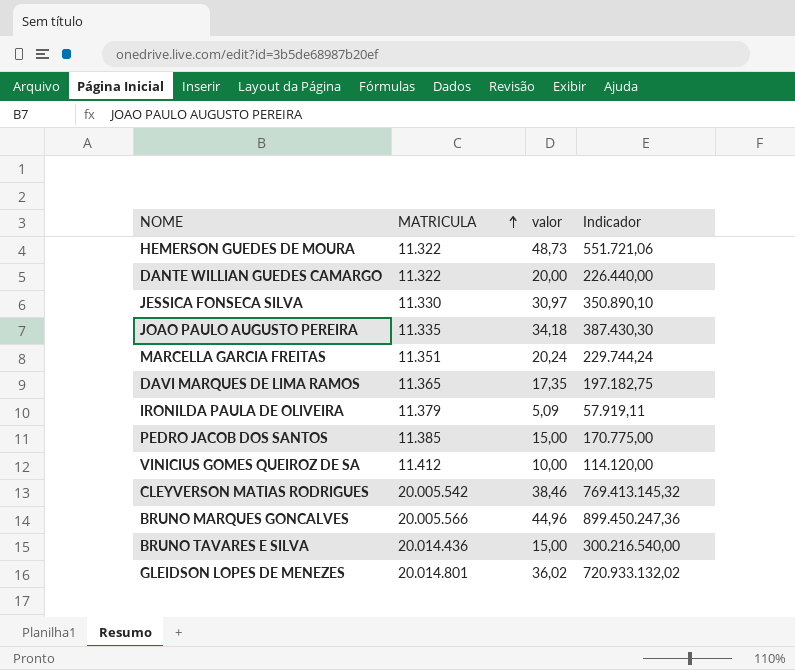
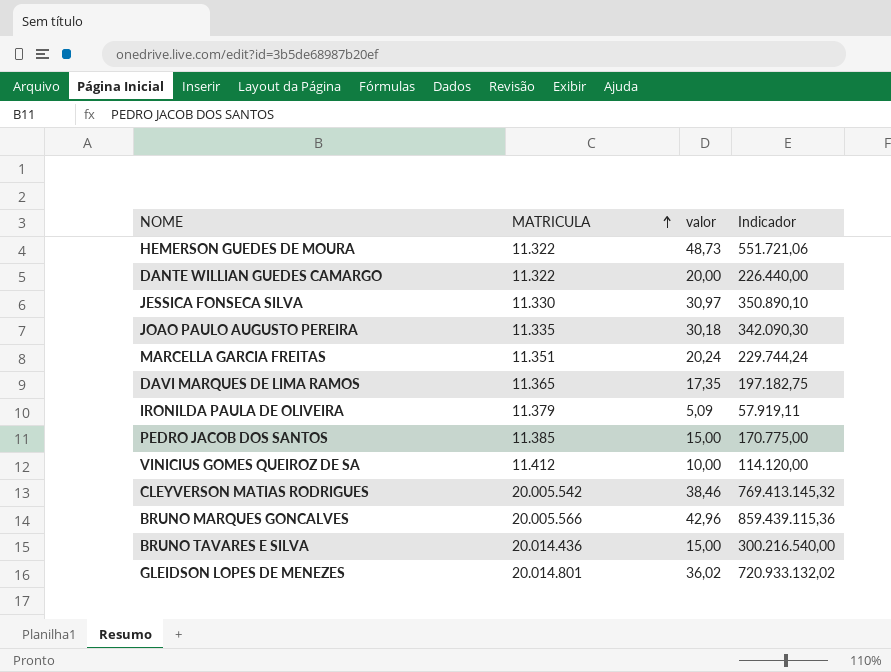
JOAO PAULO AUGUSTO PEREIRA | valor: 34,18 -> 30,18
JOAO PAULO AUGUSTO PEREIRA | Indicador: 387.430,30 -> 342.090,30
BRUNO MARQUES GONCALVES | valor: 44,96 -> 42,96
BRUNO MARQUES GONCALVES | Indicador: 899.450.247,36 -> 859.439.115,36

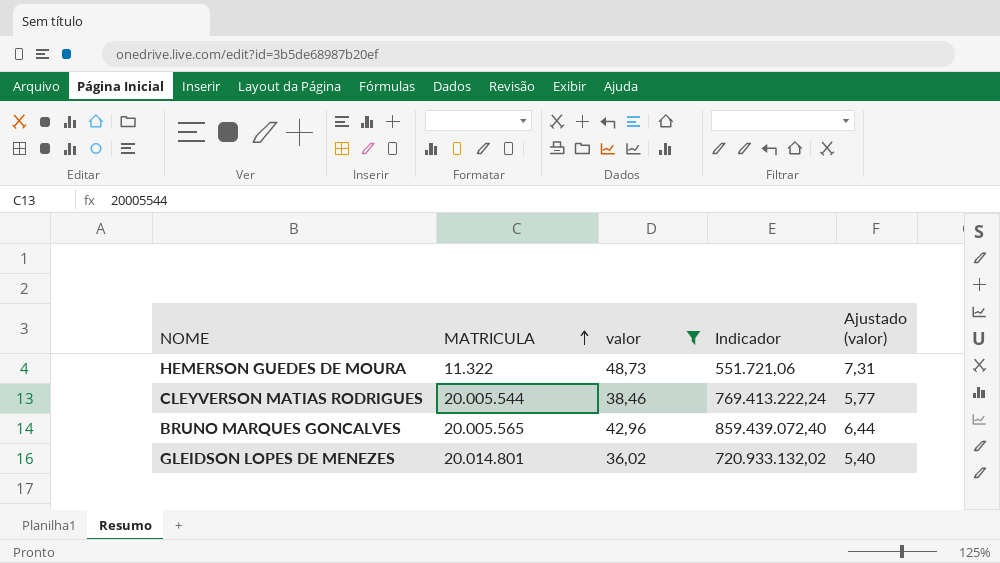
filter: none -> valor >= 36,02
column Ajustado (valor) | formula: none -> [valor] * 0,15
CLEYVERSON MATIAS RODRIGUES | MATRICULA: 20.005.542 -> 20.005.544
CLEYVERSON MATIAS RODRIGUES | Indicador: 769.413.145,32 -> 769.413.222,24
BRUNO MARQUES GONCALVES | MATRICULA: 20.005.566 -> 20.005.565
BRUNO MARQUES GONCALVES | Indicador: 859.439.115,36 -> 859.439.072,40

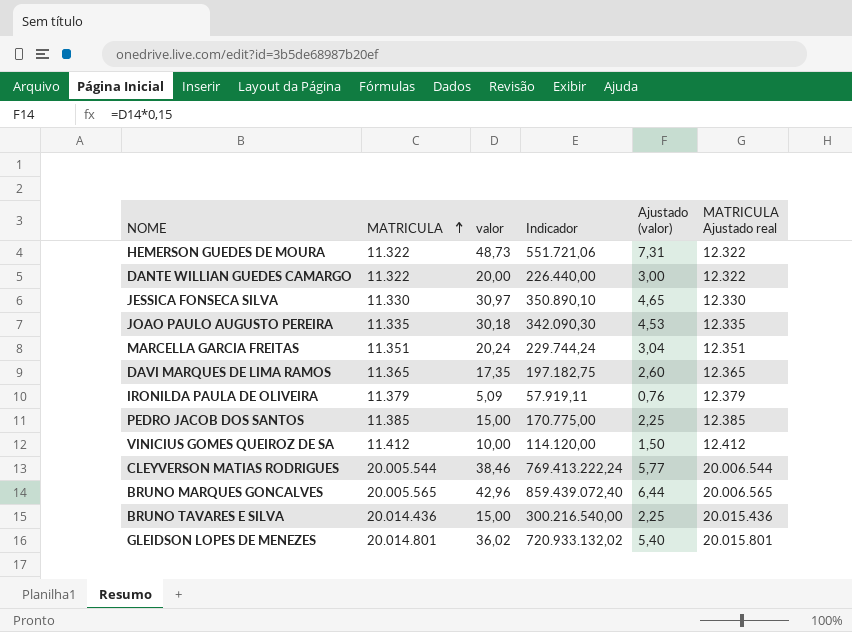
filter: valor >= 36,02 -> none
column MATRICULA Ajustado real | formula: none -> [MATRICULA] + 1000

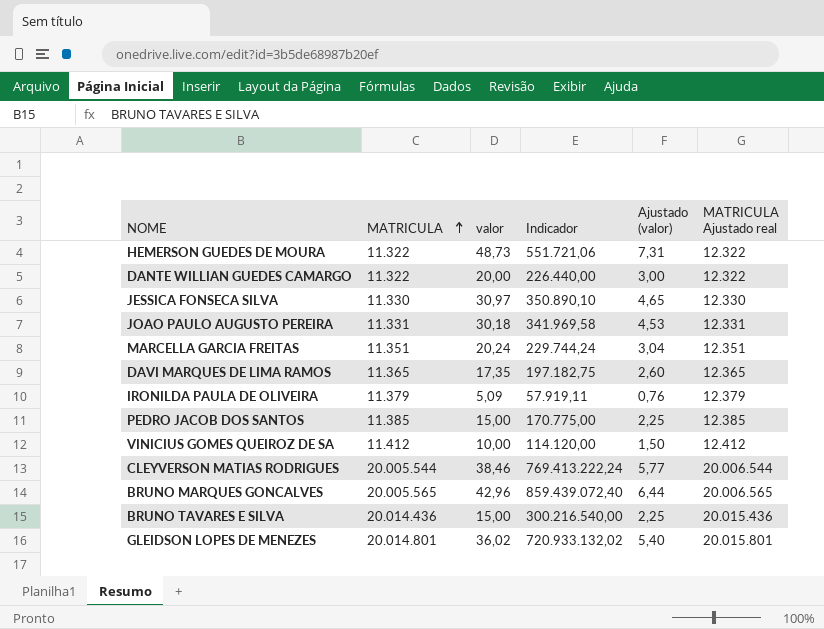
JOAO PAULO AUGUSTO PEREIRA | MATRICULA: 11.335 -> 11.331
JOAO PAULO AUGUSTO PEREIRA | Indicador: 342.090,30 -> 341.969,58
JOAO PAULO AUGUSTO PEREIRA | MATRICULA Ajustado real: 12.335 -> 12.331

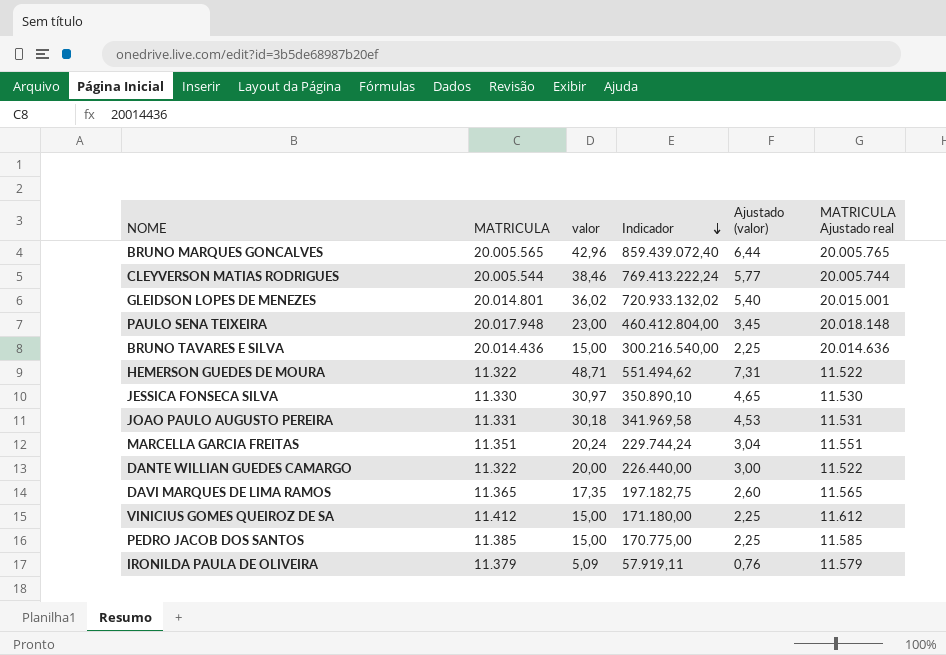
row order: MATRICULA ascending -> Indicador descending
column MATRICULA Ajustado real | formula: [MATRICULA] + 1000 -> [MATRICULA] + 200
row PAULO SENA TEIXEIRA: none -> 20.017.948 | 23,00 | 460.412.804,00 | 3,45 | 20.018.148
HEMERSON GUEDES DE MOURA | valor: 48,73 -> 48,71
HEMERSON GUEDES DE MOURA | Indicador: 551.721,06 -> 551.494,62
VINICIUS GOMES QUEIROZ DE SA | valor: 10,00 -> 15,00
VINICIUS GOMES QUEIROZ DE SA | Indicador: 114.120,00 -> 171.180,00
VINICIUS GOMES QUEIROZ DE SA | Ajustado (valor): 1,50 -> 2,25

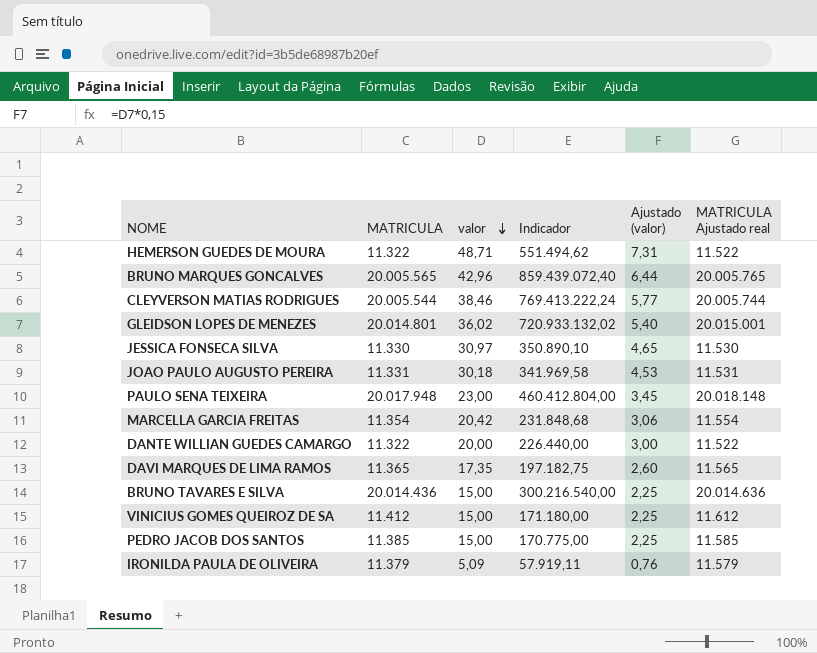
row order: Indicador descending -> valor descending
MARCELLA GARCIA FREITAS | MATRICULA: 11.351 -> 11.354
MARCELLA GARCIA FREITAS | valor: 20,24 -> 20,42
MARCELLA GARCIA FREITAS | Indicador: 229.744,24 -> 231.848,68
MARCELLA GARCIA FREITAS | Ajustado (valor): 3,04 -> 3,06
MARCELLA GARCIA FREITAS | MATRICULA Ajustado real: 11.551 -> 11.554

